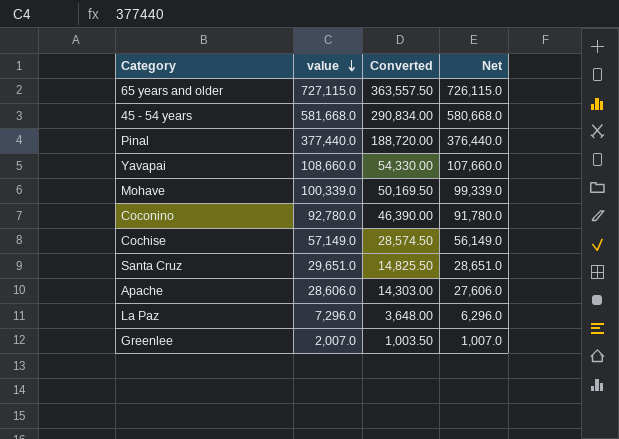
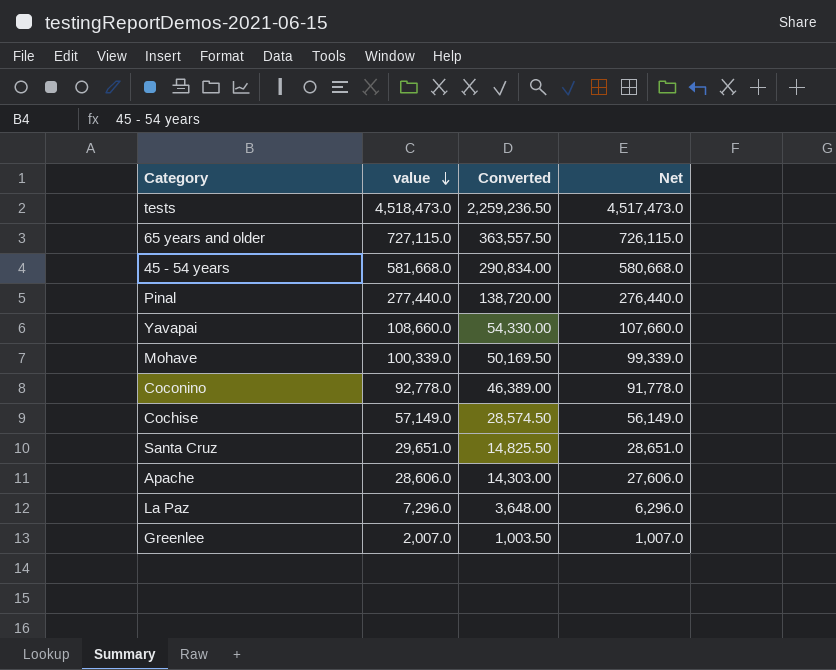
row tests: none -> 4,518,473.0 | 2,259,236.50 | 4,517,473.0
Pinal | value: 377,440.0 -> 277,440.0
Pinal | Converted: 188,720.00 -> 138,720.00
Pinal | Net: 376,440.0 -> 276,440.0
Coconino | value: 92,780.0 -> 92,778.0
Coconino | Converted: 46,390.00 -> 46,389.00
Coconino | Net: 91,780.0 -> 91,778.0

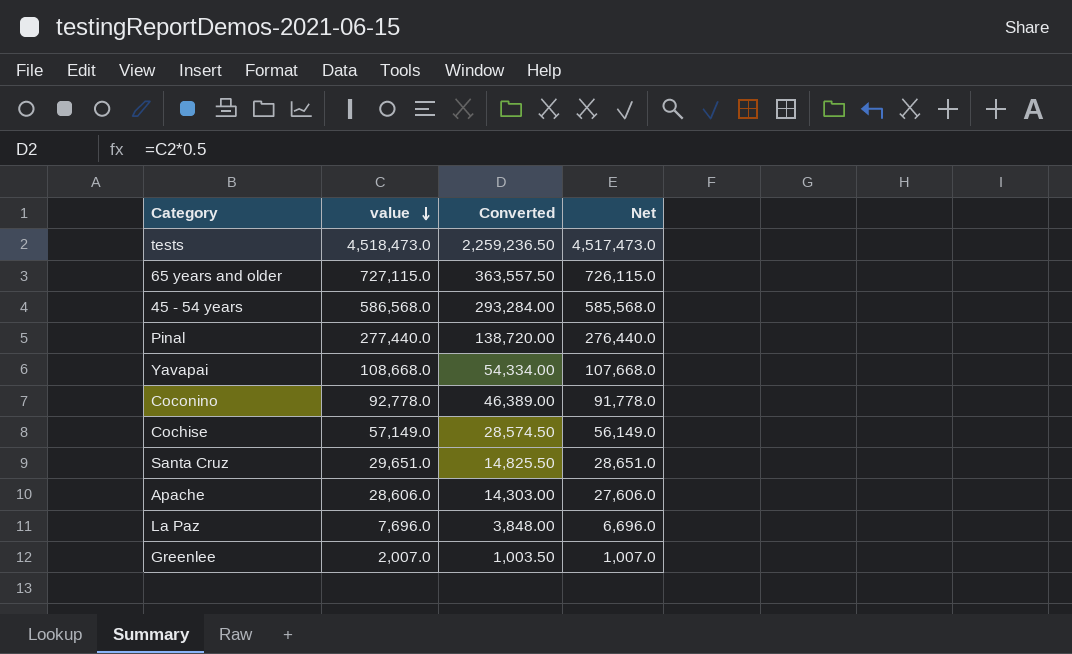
row Mohave: 100,339.0 | 50,169.50 | 99,339.0 -> none
45 - 54 years | value: 581,668.0 -> 586,568.0
45 - 54 years | Converted: 290,834.00 -> 293,284.00
45 - 54 years | Net: 580,668.0 -> 585,568.0
Yavapai | value: 108,660.0 -> 108,668.0
Yavapai | Converted: 54,330.00 -> 54,334.00
Yavapai | Net: 107,660.0 -> 107,668.0
La Paz | value: 7,296.0 -> 7,696.0
La Paz | Converted: 3,648.00 -> 3,848.00
La Paz | Net: 6,296.0 -> 6,696.0

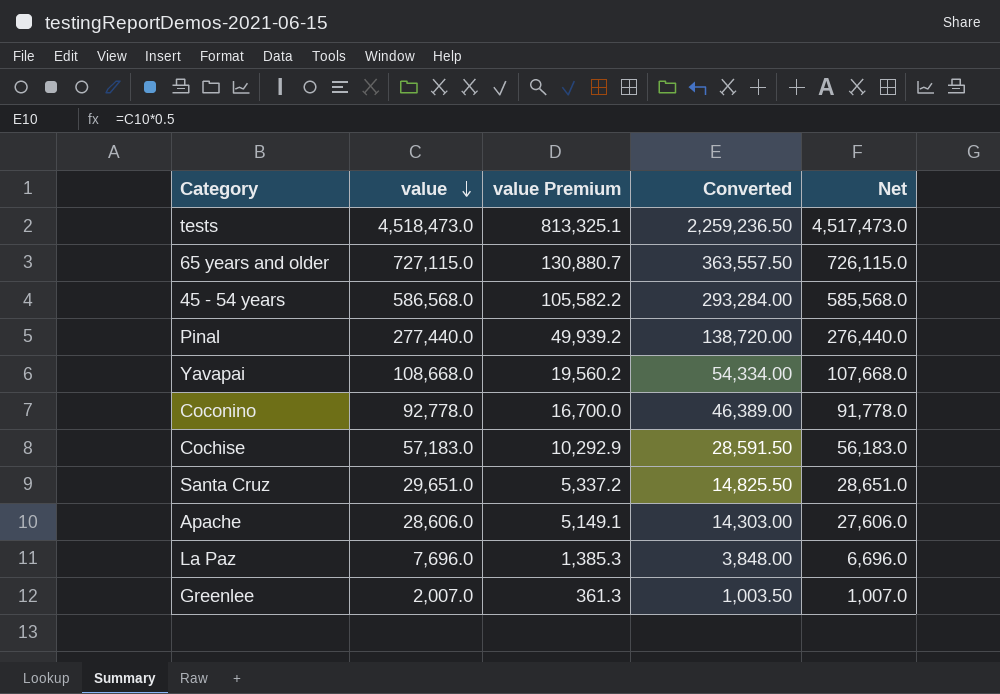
column value Premium | formula: none -> [value] * 0.18
Cochise | value: 57,149.0 -> 57,183.0
Cochise | Converted: 28,574.50 -> 28,591.50
Cochise | Net: 56,149.0 -> 56,183.0

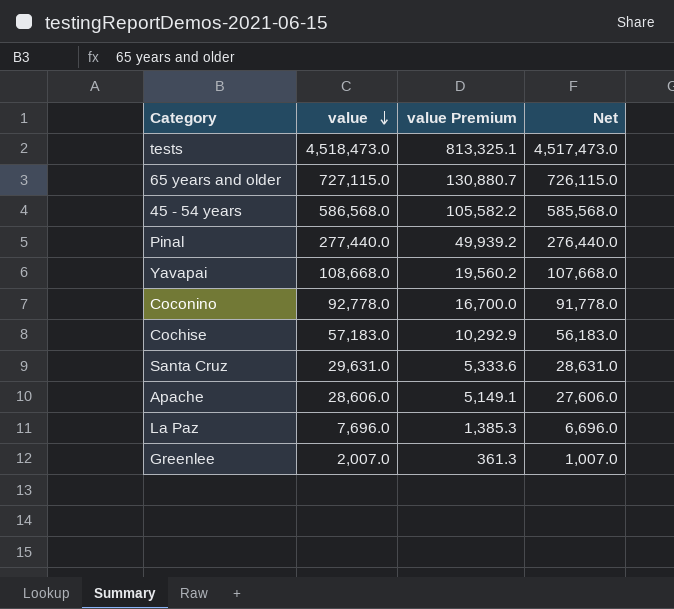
column Converted | formula: [value] * 0.5 -> none
Santa Cruz | value: 29,651.0 -> 29,631.0
Santa Cruz | value Premium: 5,337.2 -> 5,333.6
Santa Cruz | Net: 28,651.0 -> 28,631.0

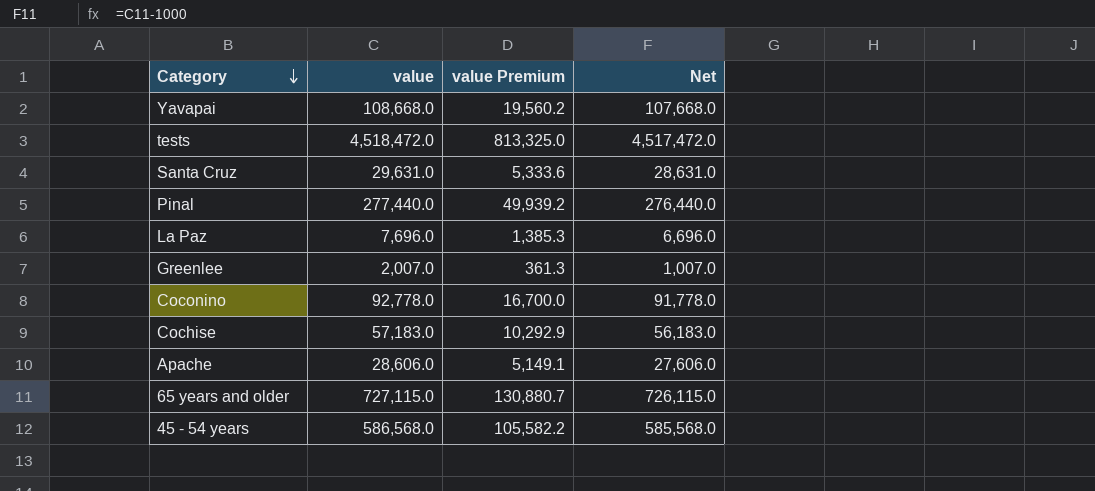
row order: value descending -> Category descending
tests | value: 4,518,473.0 -> 4,518,472.0
tests | value Premium: 813,325.1 -> 813,325.0
tests | Net: 4,517,473.0 -> 4,517,472.0

